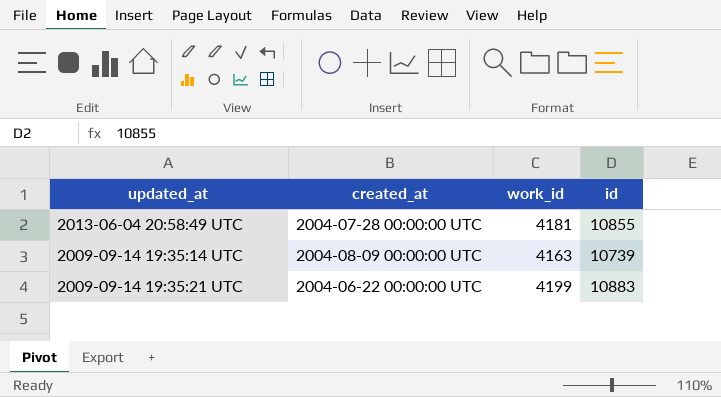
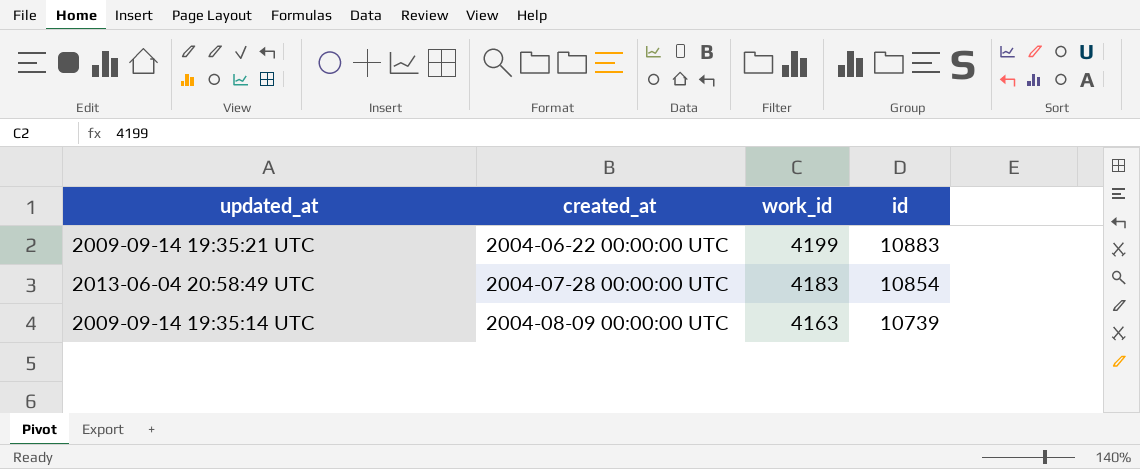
row order: none -> created_at ascending
2013-06-04 20:58:49 UTC | work_id: 4181 -> 4183
2013-06-04 20:58:49 UTC | id: 10855 -> 10854

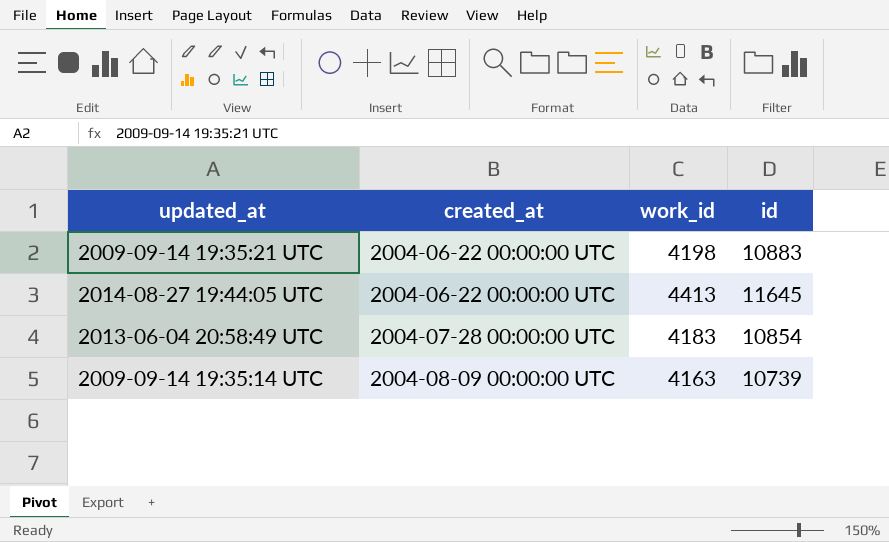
2009-09-14 19:35:21 UTC | work_id: 4199 -> 4198
row 2014-08-27 19:44:05 UTC: none -> 2004-06-22 00:00:00 UTC | 4413 | 11645

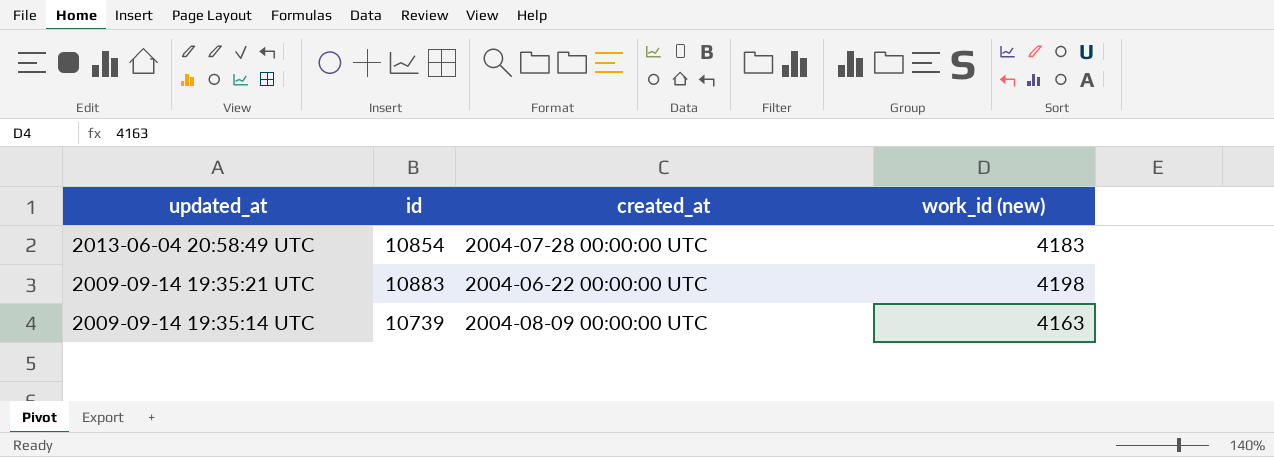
row order: created_at ascending -> updated_at descending
column id | position: 4 -> 2
column name: work_id -> work_id (new)
row 2014-08-27 19:44:05 UTC: 2004-06-22 00:00:00 UTC | 4413 | 11645 -> none

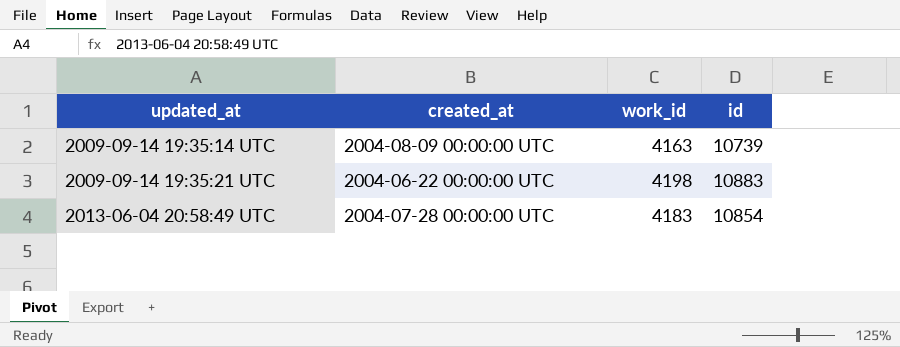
row order: updated_at descending -> updated_at ascending
column name: work_id (new) -> work_id
column id | position: 2 -> 4

